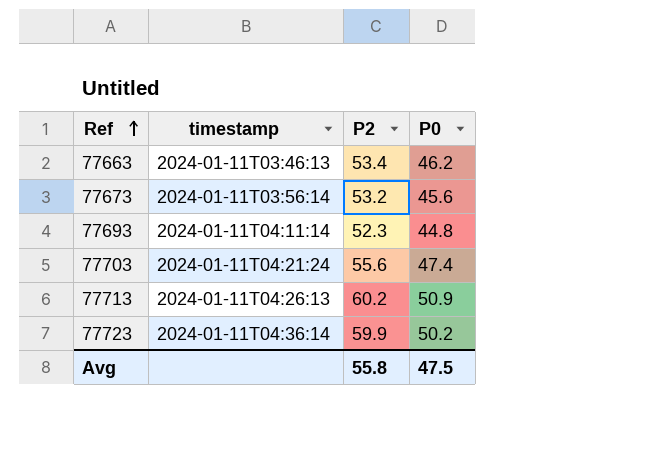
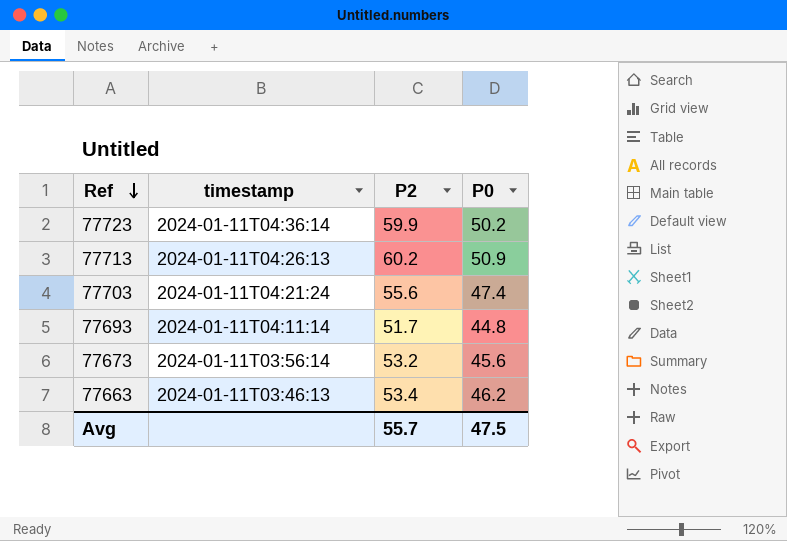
row order: Ref ascending -> Ref descending
77693 | P2: 52.3 -> 51.7
Avg | P2: 55.8 -> 55.7

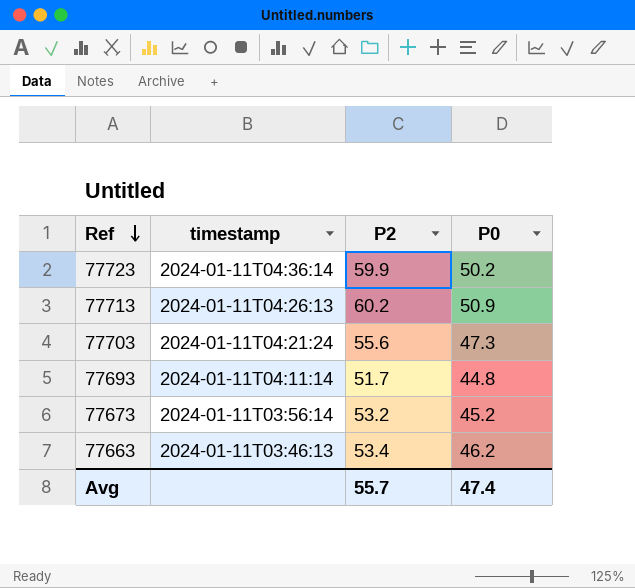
77703 | P0: 47.4 -> 47.3
77673 | P0: 45.6 -> 45.2
Avg | P0: 47.5 -> 47.4

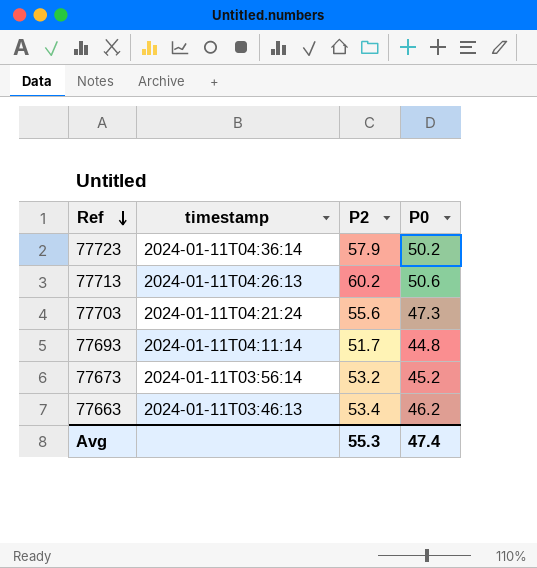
77723 | P2: 59.9 -> 57.9
77713 | P0: 50.9 -> 50.6
Avg | P2: 55.7 -> 55.3

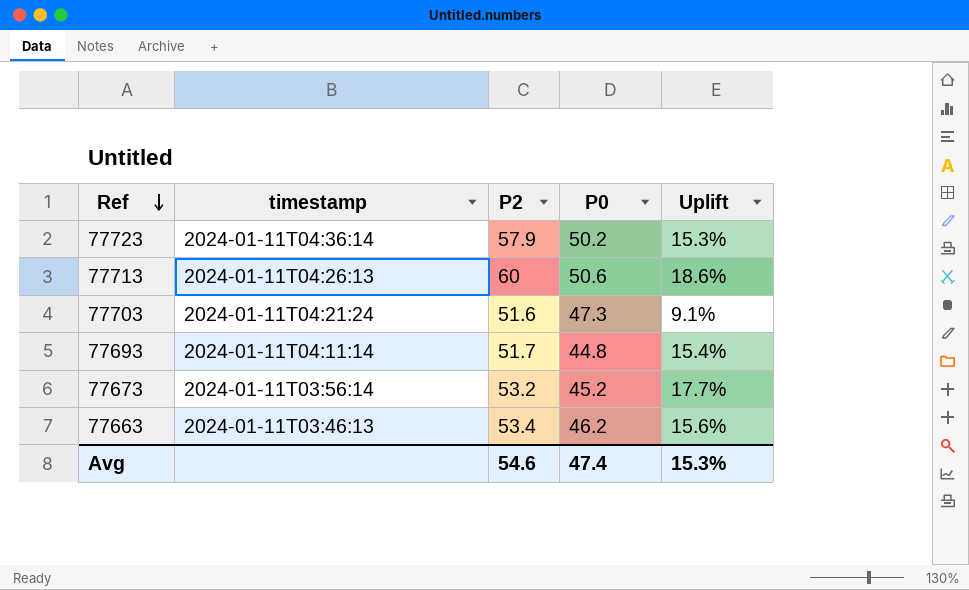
column Uplift | formula: none -> ([P2] - [P0]) / [P0]
77713 | P2: 60.2 -> 60
77703 | P2: 55.6 -> 51.6
Avg | P2: 55.3 -> 54.6

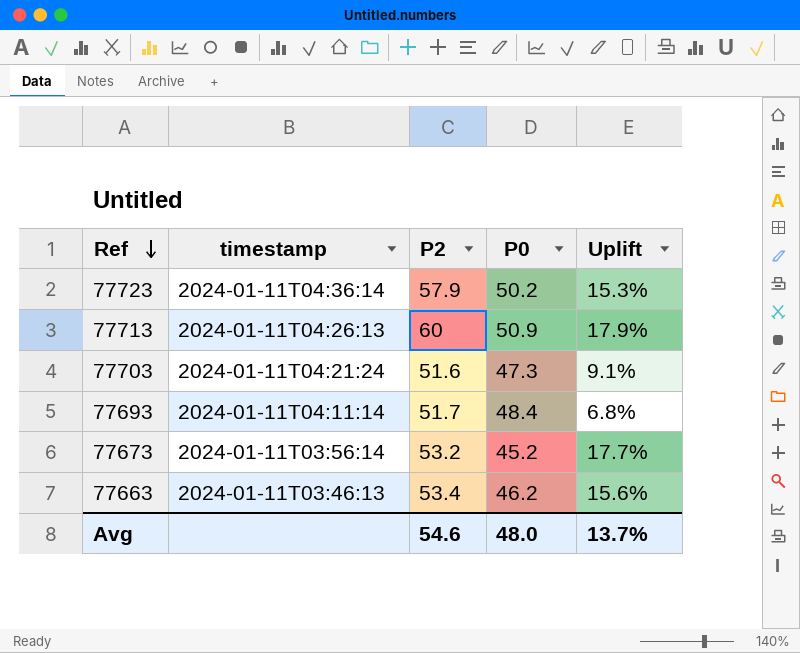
77713 | P0: 50.6 -> 50.9
77713 | Uplift: 18.6% -> 17.9%
77693 | P0: 44.8 -> 48.4
77693 | Uplift: 15.4% -> 6.8%
Avg | P0: 47.4 -> 48.0
Avg | Uplift: 15.3% -> 13.7%

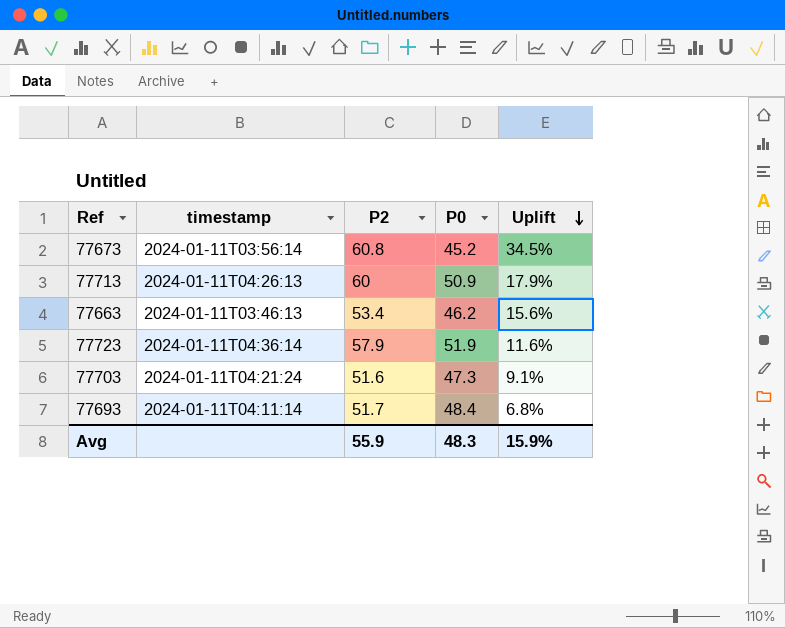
row order: Ref descending -> Uplift descending
77673 | P2: 53.2 -> 60.8
77673 | Uplift: 17.7% -> 34.5%
77723 | P0: 50.2 -> 51.9
77723 | Uplift: 15.3% -> 11.6%
Avg | P2: 54.6 -> 55.9
Avg | P0: 48.0 -> 48.3
Avg | Uplift: 13.7% -> 15.9%

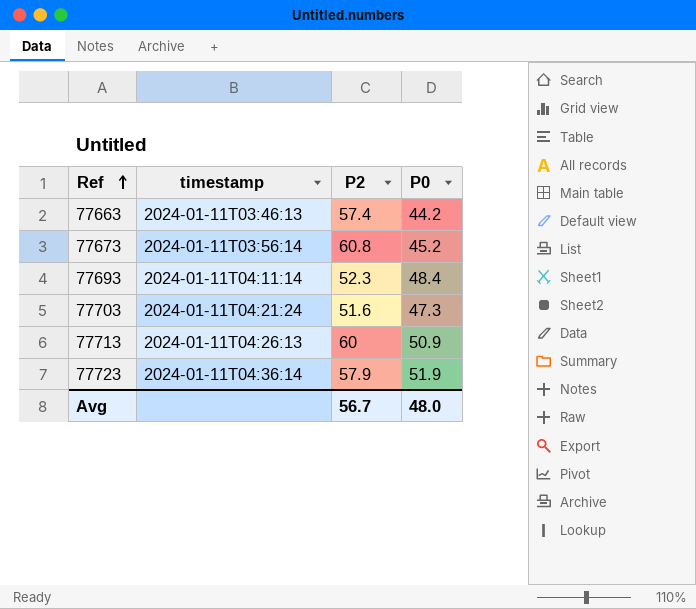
row order: Uplift descending -> Ref ascending
column Uplift | formula: ([P2] - [P0]) / [P0] -> none
77663 | P2: 53.4 -> 57.4
77663 | P0: 46.2 -> 44.2
77693 | P2: 51.7 -> 52.3
Avg | P2: 55.9 -> 56.7
Avg | P0: 48.3 -> 48.0

